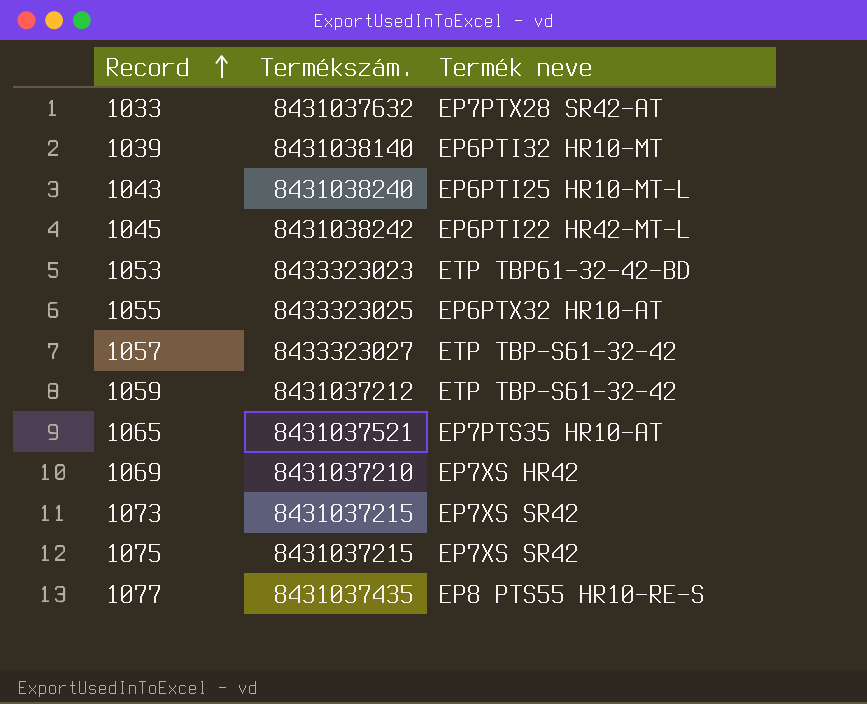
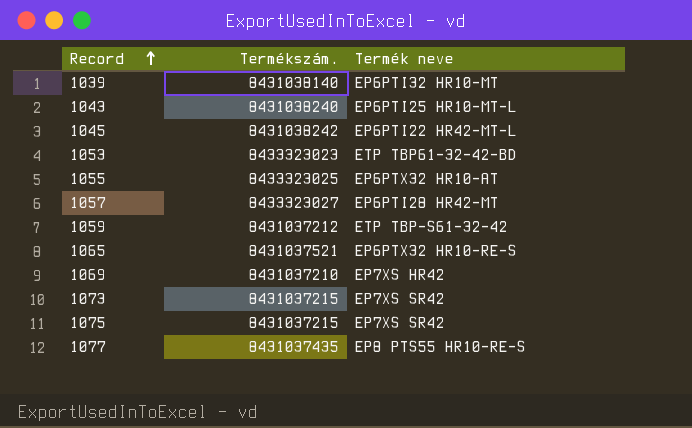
row 1033: 8431037632 | EP7PTX28 SR42-AT -> none
1057 | Termék neve: ETP TBP-S61-32-42 -> EP6PTI28 HR42-MT
1065 | Termék neve: EP7PTS35 HR10-AT -> EP6PTX32 HR10-RE-S

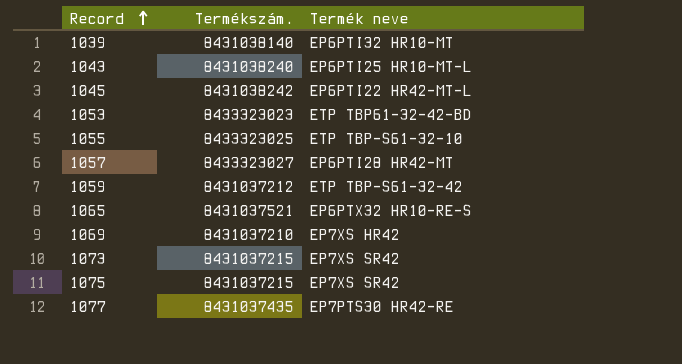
1055 | Termék neve: EP6PTX32 HR10-AT -> ETP TBP-S61-32-10
1077 | Termék neve: EP8 PTS55 HR10-RE-S -> EP7PTS30 HR42-RE

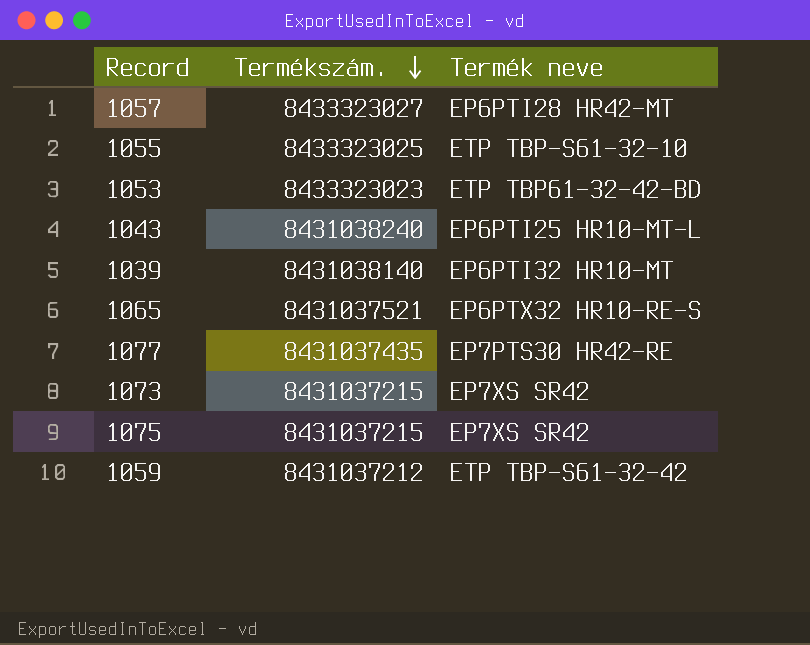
row order: Record ascending -> Termékszám. descending
row 1045: 8431038242 | EP6PTI22 HR42-MT-L -> none
row 1069: 8431037210 | EP7XS HR42 -> none

